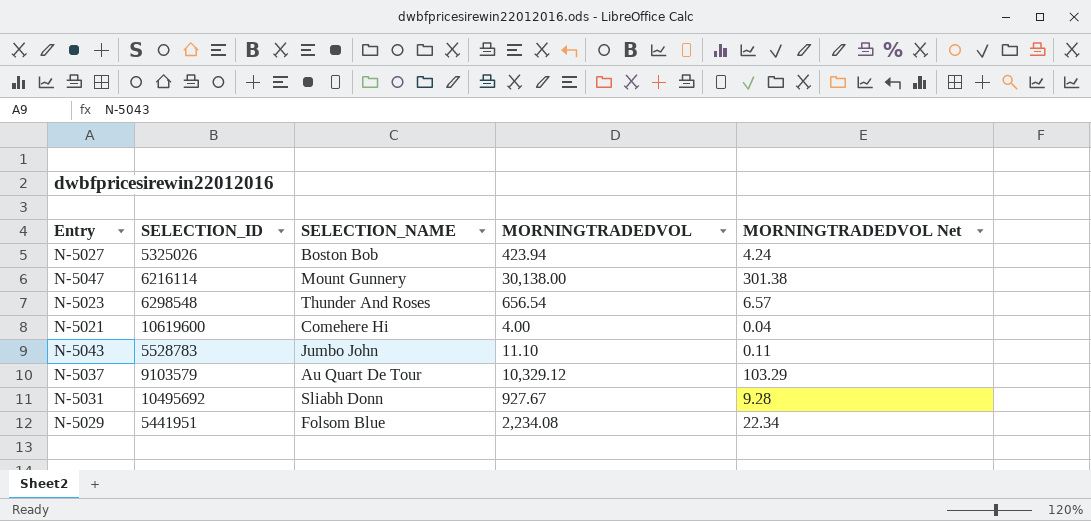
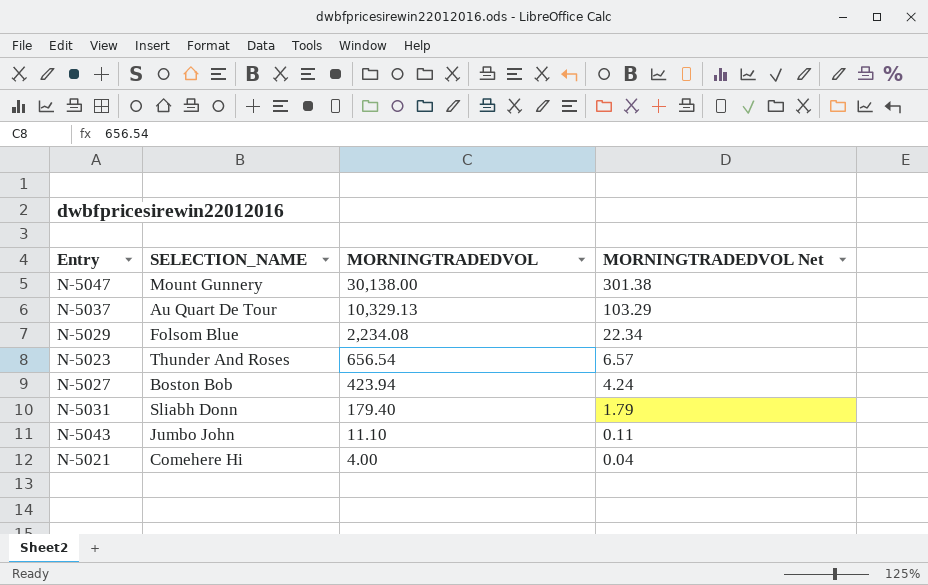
row order: none -> MORNINGTRADEDVOL descending
column SELECTION_ID | position: 2 -> none
N-5037 | MORNINGTRADEDVOL: 10,329.12 -> 10,329.13
N-5031 | MORNINGTRADEDVOL: 927.67 -> 179.40
N-5031 | MORNINGTRADEDVOL Net: 9.28 -> 1.79

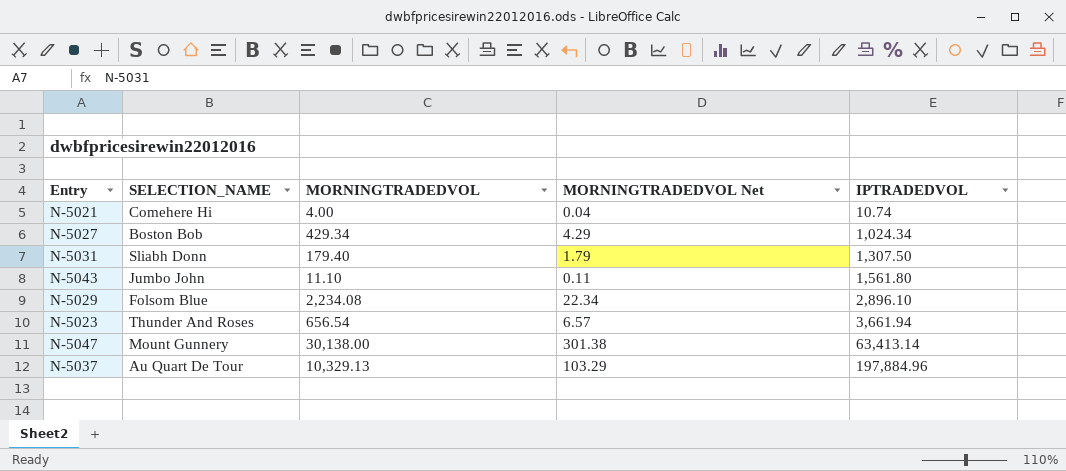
row order: MORNINGTRADEDVOL descending -> IPTRADEDVOL ascending
column IPTRADEDVOL | position: none -> 5
N-5027 | MORNINGTRADEDVOL: 423.94 -> 429.34
N-5027 | MORNINGTRADEDVOL Net: 4.24 -> 4.29

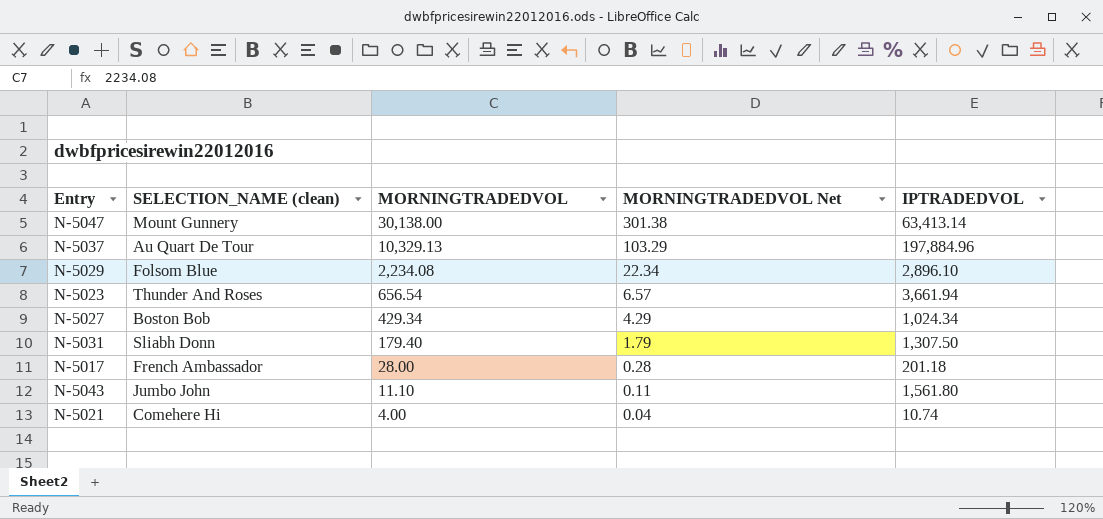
row order: IPTRADEDVOL ascending -> MORNINGTRADEDVOL descending
column name: SELECTION_NAME -> SELECTION_NAME (clean)
row N-5017: none -> French Ambassador | 28.00 | 0.28 | 201.18

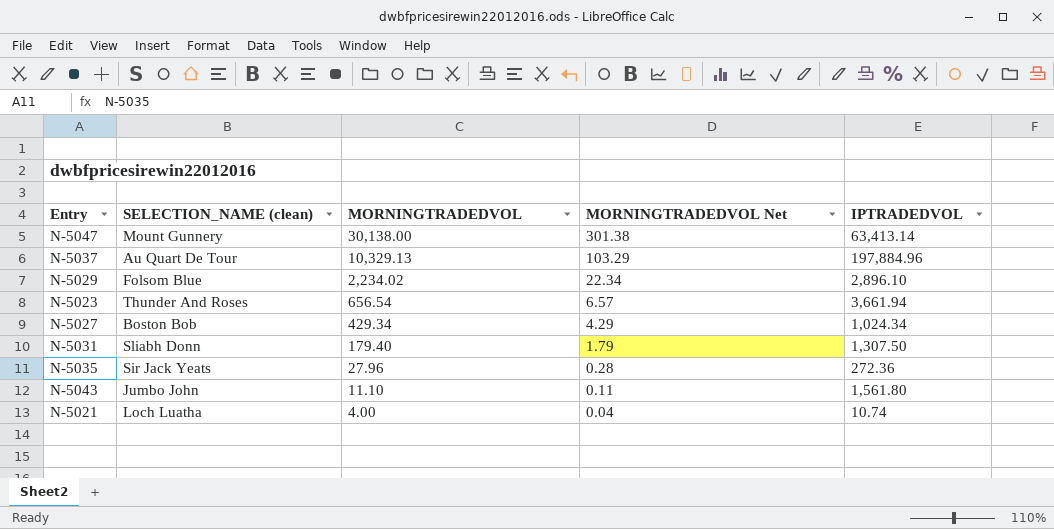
row N-5017: French Ambassador | 28.00 | 0.28 | 201.18 -> none
N-5029 | MORNINGTRADEDVOL: 2,234.08 -> 2,234.02
row N-5035: none -> Sir Jack Yeats | 27.96 | 0.28 | 272.36
N-5021 | SELECTION_NAME (clean): Comehere Hi -> Loch Luatha

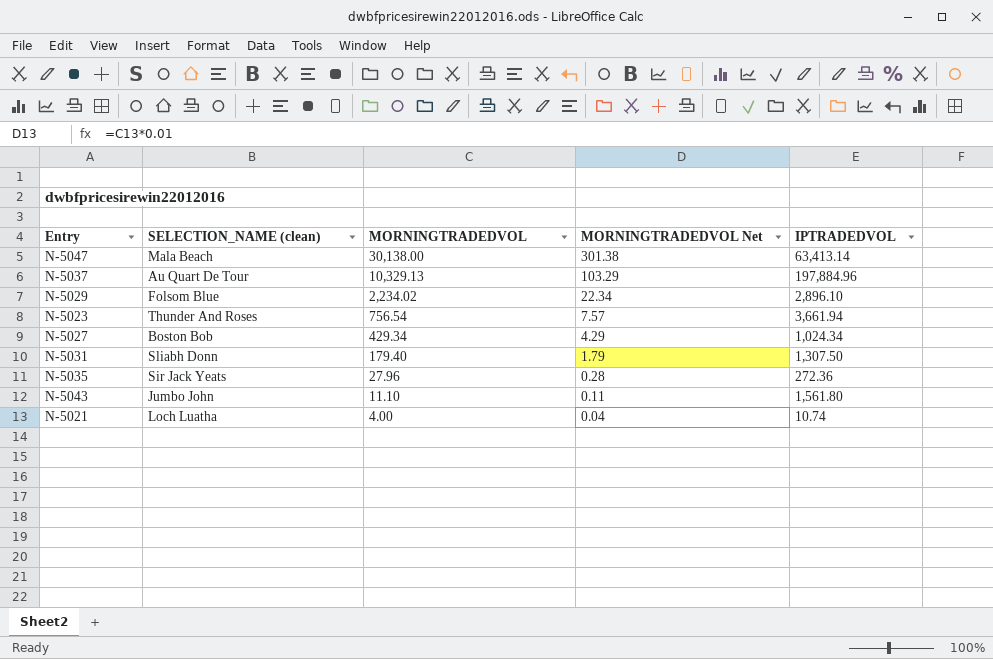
N-5047 | SELECTION_NAME (clean): Mount Gunnery -> Mala Beach
N-5023 | MORNINGTRADEDVOL: 656.54 -> 756.54
N-5023 | MORNINGTRADEDVOL Net: 6.57 -> 7.57

